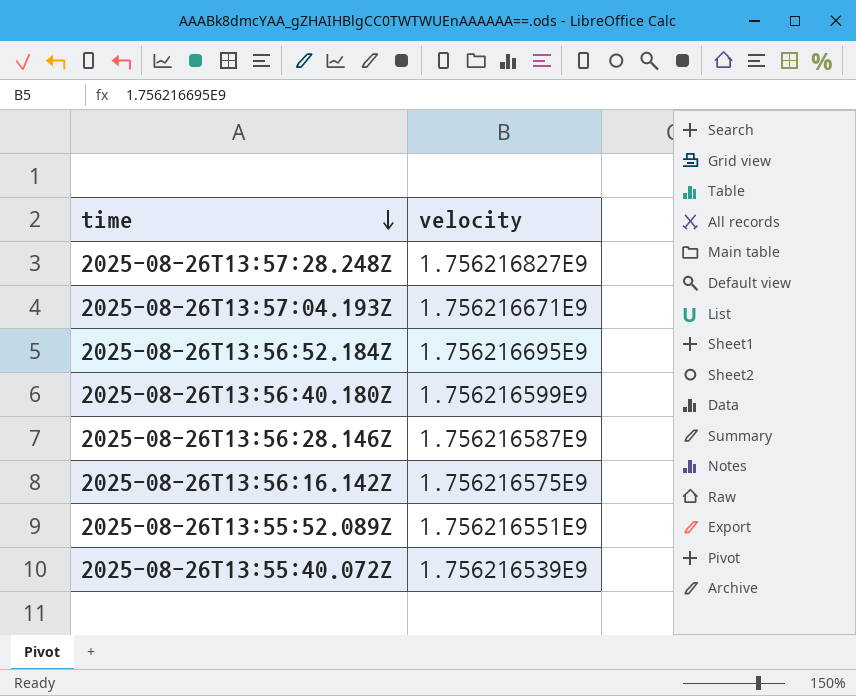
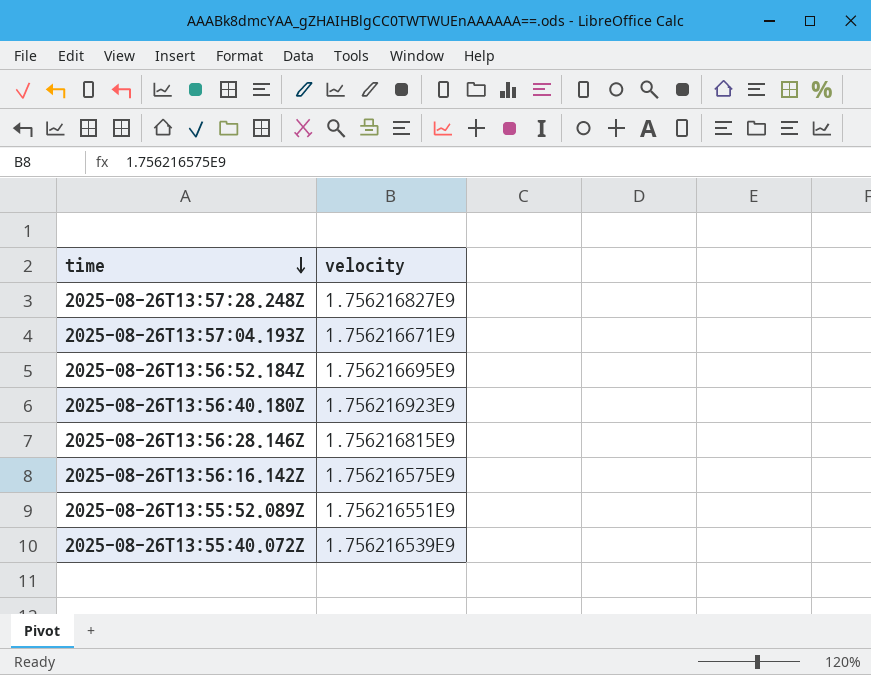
2025-08-26T13:56:40.180Z | velocity: 1.756216599E9 -> 1.756216923E9
2025-08-26T13:56:28.146Z | velocity: 1.756216587E9 -> 1.756216815E9

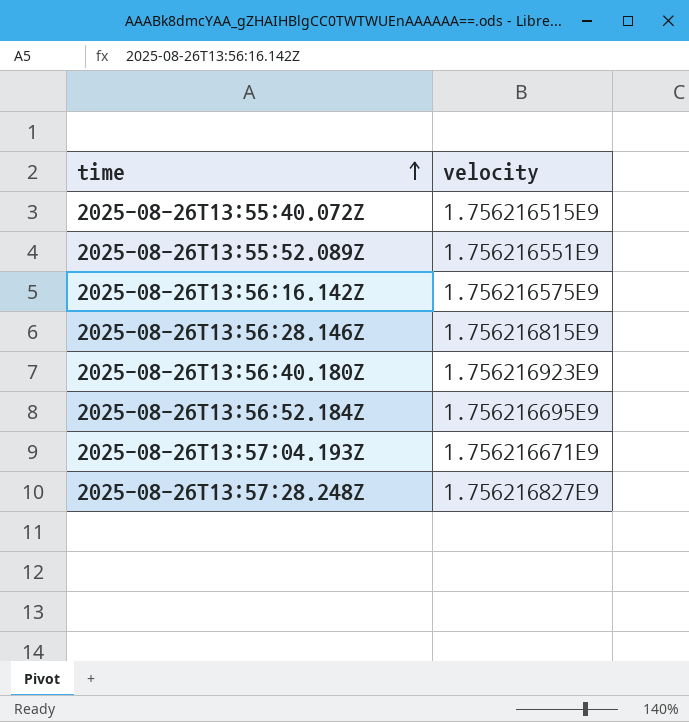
row order: time descending -> time ascending
2025-08-26T13:55:40.072Z | velocity: 1.756216539E9 -> 1.756216515E9

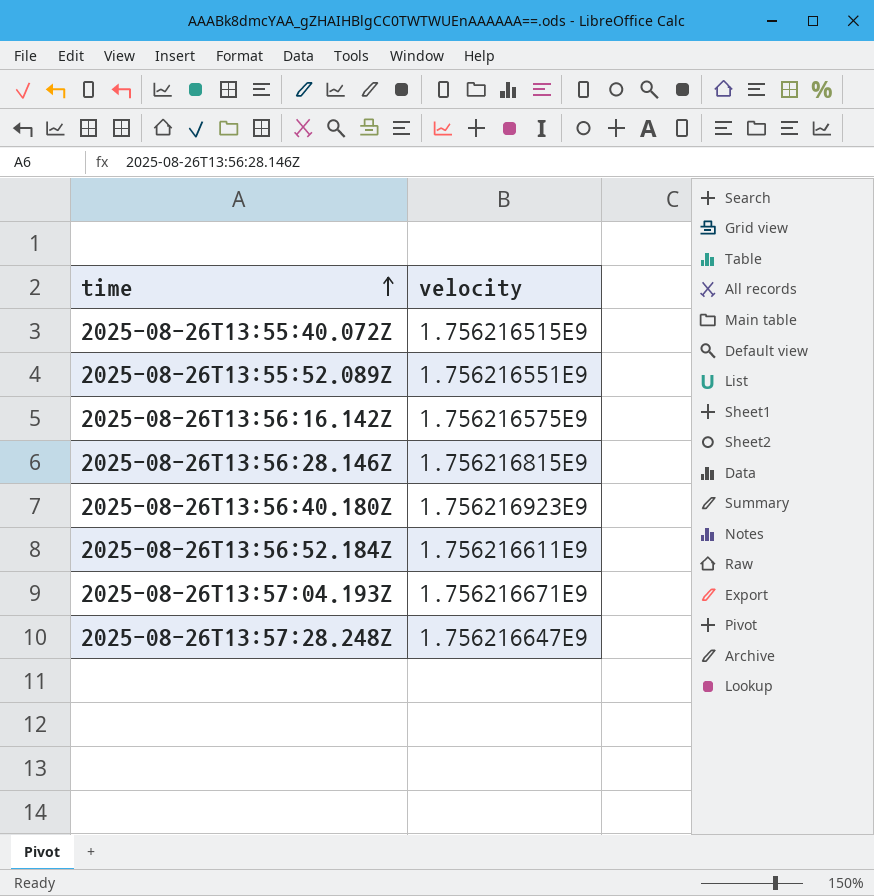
2025-08-26T13:56:52.184Z | velocity: 1.756216695E9 -> 1.756216611E9
2025-08-26T13:57:28.248Z | velocity: 1.756216827E9 -> 1.756216647E9

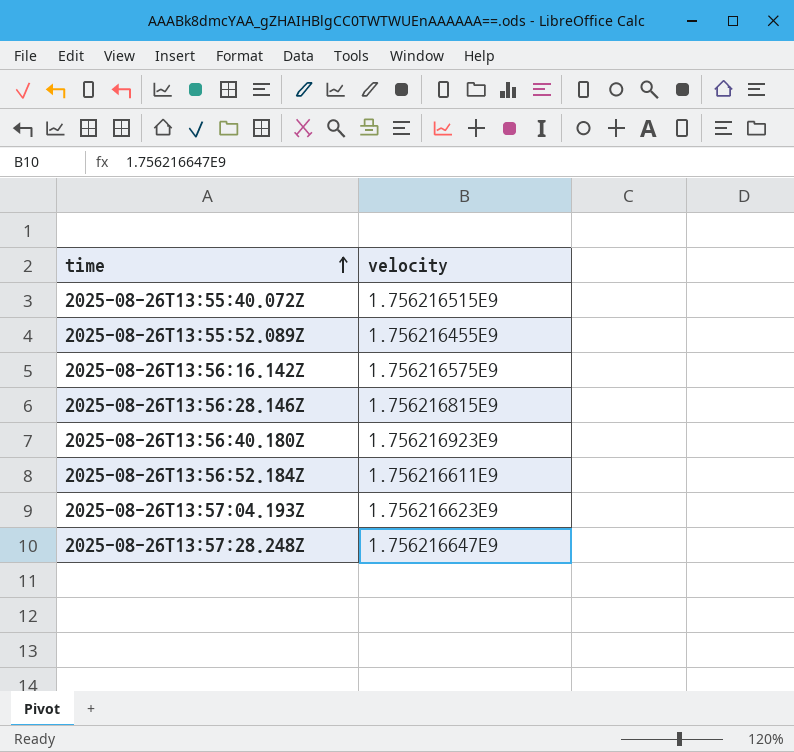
2025-08-26T13:55:52.089Z | velocity: 1.756216551E9 -> 1.756216455E9
2025-08-26T13:57:04.193Z | velocity: 1.756216671E9 -> 1.756216623E9

